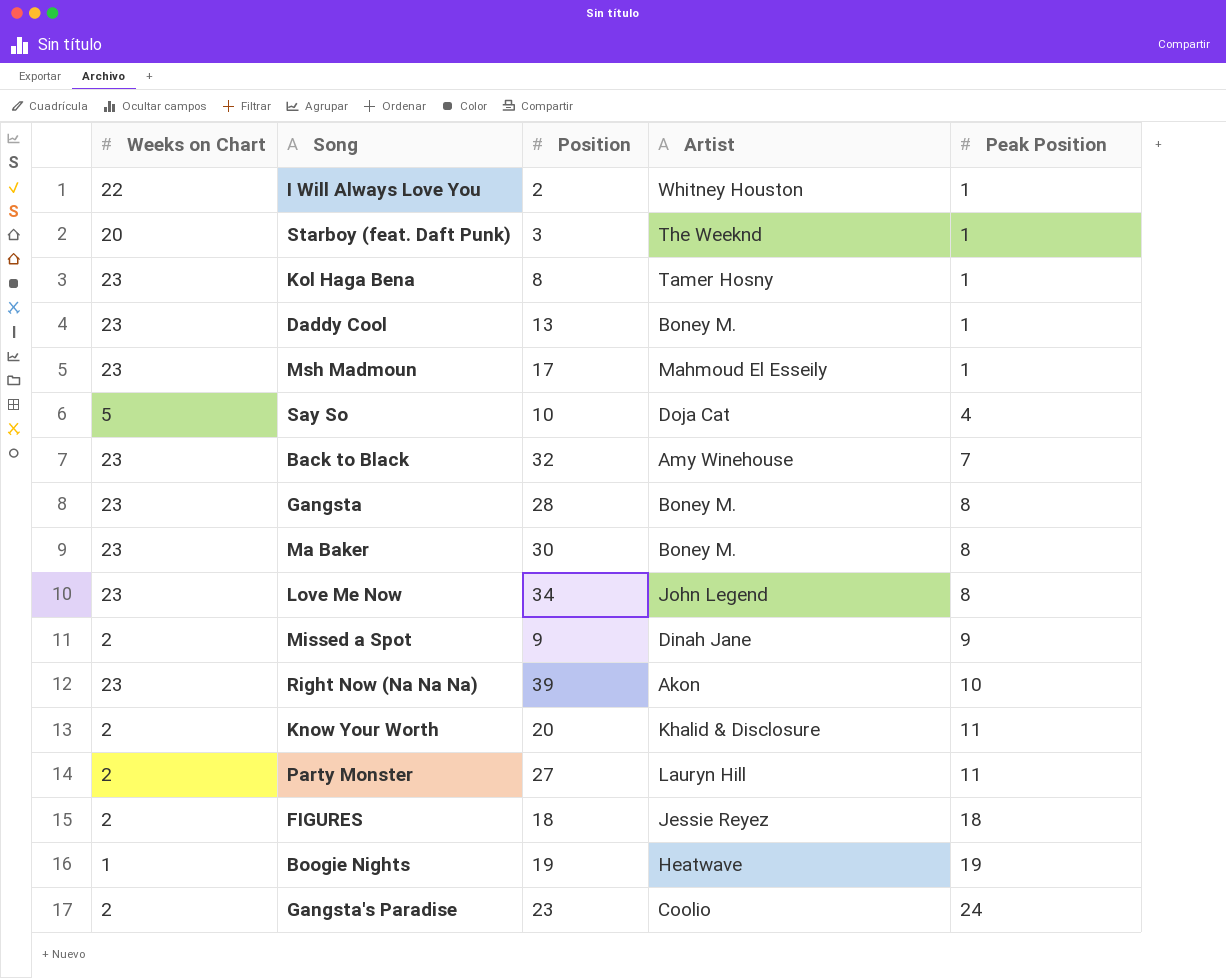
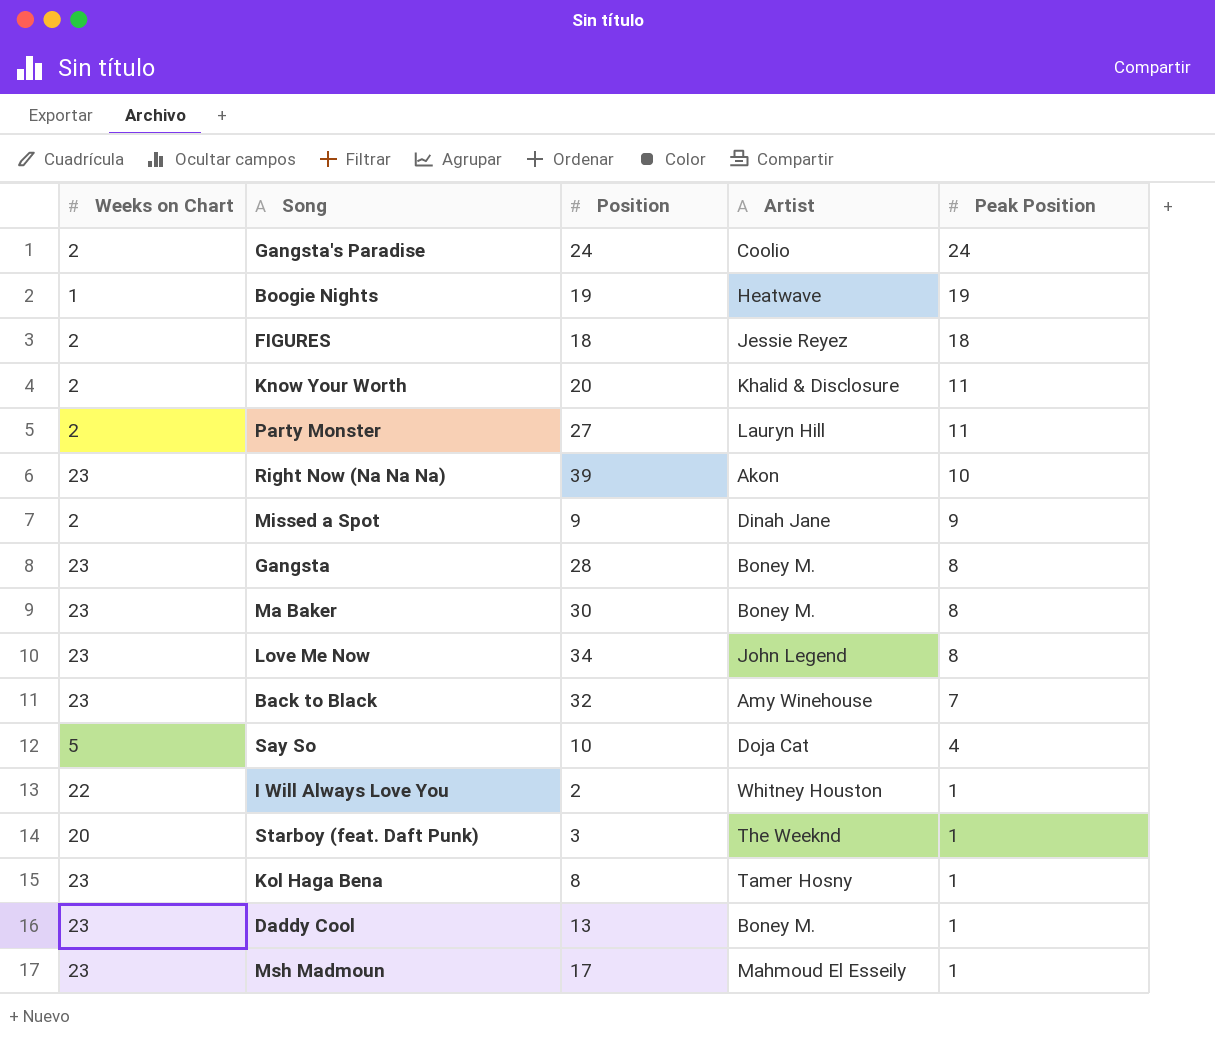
row order: Peak Position ascending -> Peak Position descending
Gangsta's Paradise | Position: 23 -> 24

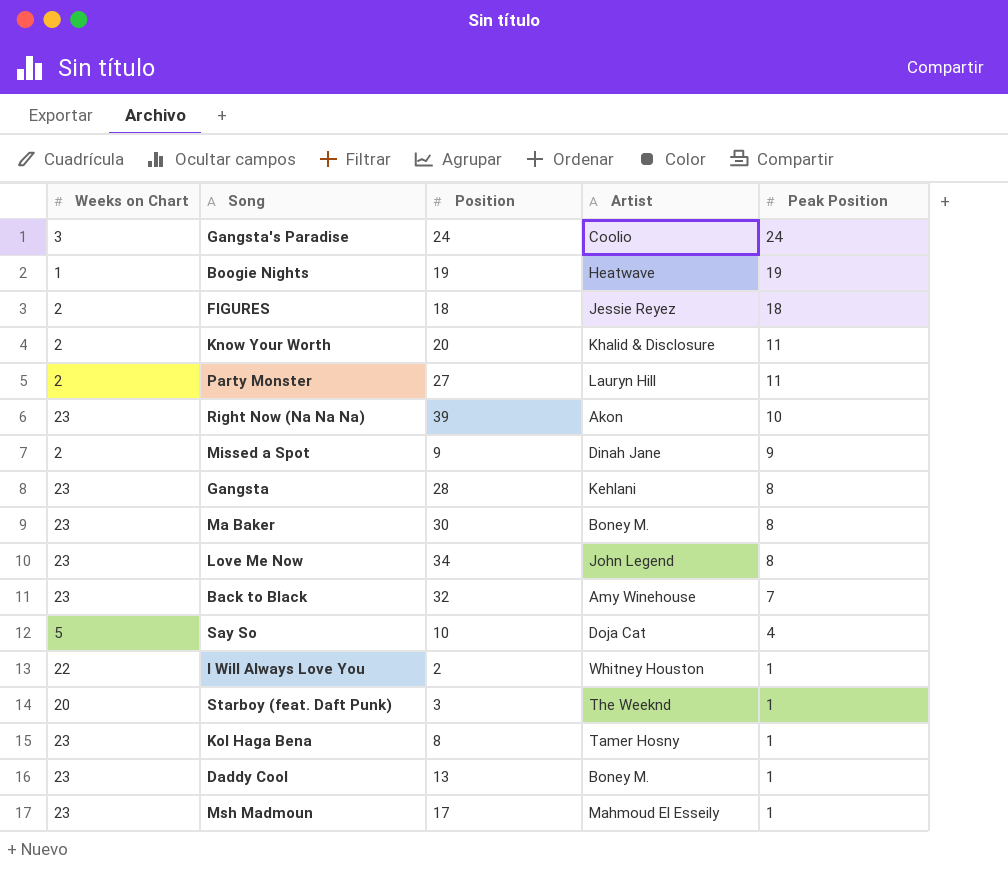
Gangsta's Paradise | Weeks on Chart: 2 -> 3
Gangsta | Artist: Boney M. -> Kehlani

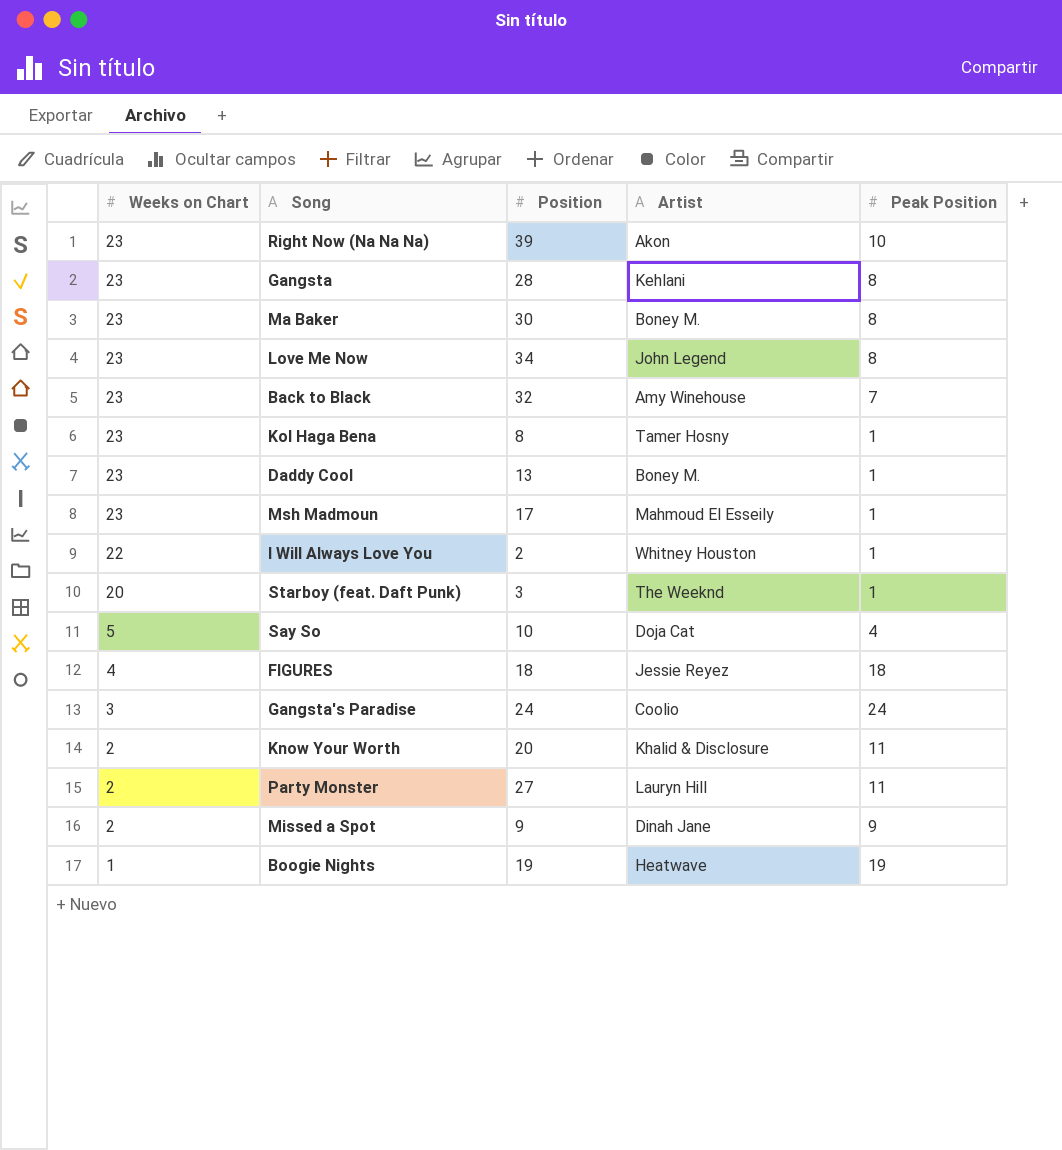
row order: Peak Position descending -> Weeks on Chart descending
FIGURES | Weeks on Chart: 2 -> 4

